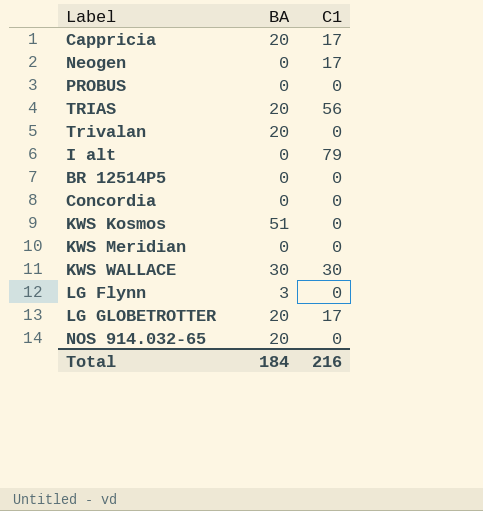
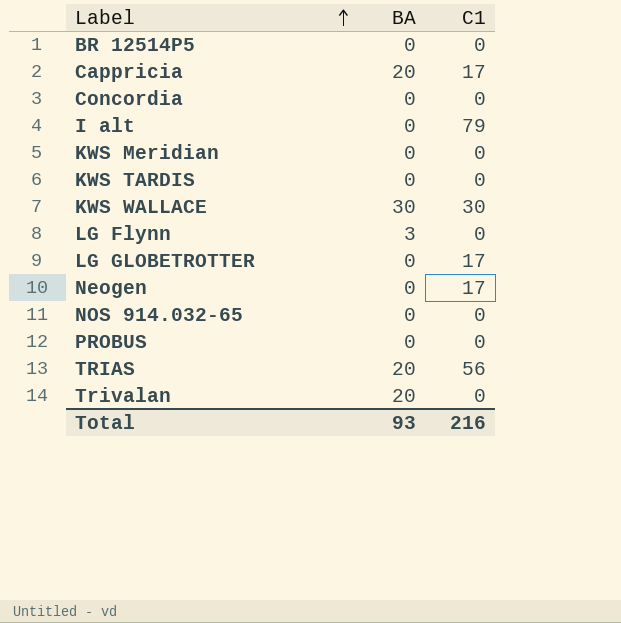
row order: none -> Label ascending
row KWS Kosmos: 51 | 0 -> none
row KWS TARDIS: none -> 0 | 0
LG GLOBETROTTER | BA: 20 -> 0
NOS 914.032-65 | BA: 20 -> 0
Total | BA: 184 -> 93

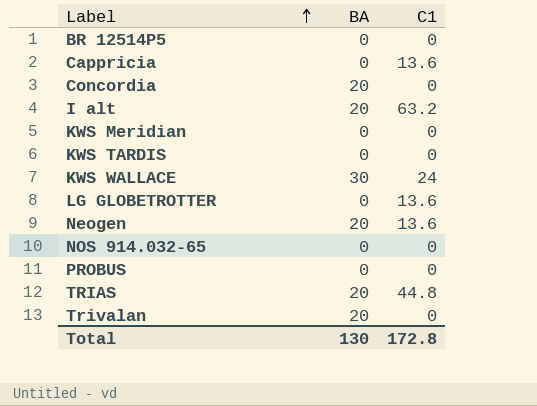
row LG Flynn: 3 | 0 -> none
Cappricia | BA: 20 -> 0
Cappricia | C1: 17 -> 13.6
Concordia | BA: 0 -> 20
I alt | BA: 0 -> 20
I alt | C1: 79 -> 63.2
KWS WALLACE | C1: 30 -> 24
LG GLOBETROTTER | C1: 17 -> 13.6
Neogen | BA: 0 -> 20
Neogen | C1: 17 -> 13.6
TRIAS | C1: 56 -> 44.8
Total | BA: 93 -> 130
Total | C1: 216 -> 172.8

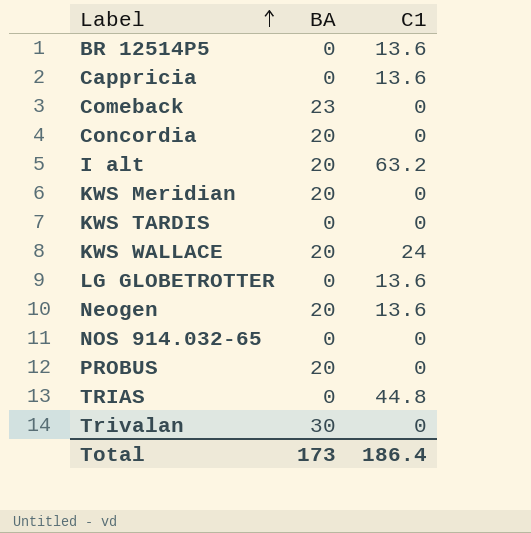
BR 12514P5 | C1: 0 -> 13.6
row Comeback: none -> 23 | 0
KWS Meridian | BA: 0 -> 20
KWS WALLACE | BA: 30 -> 20
PROBUS | BA: 0 -> 20
TRIAS | BA: 20 -> 0
Trivalan | BA: 20 -> 30
Total | BA: 130 -> 173
Total | C1: 172.8 -> 186.4

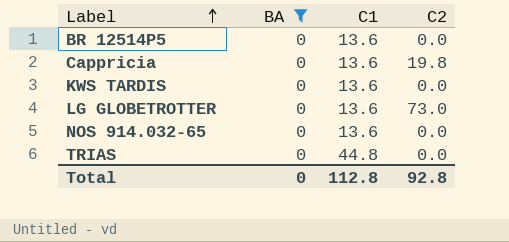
filter: none -> BA = 0
column C2 | position: none -> 4
KWS TARDIS | C1: 0 -> 13.6
NOS 914.032-65 | C1: 0 -> 13.6
Total | BA: 173 -> 0
Total | C1: 186.4 -> 112.8

